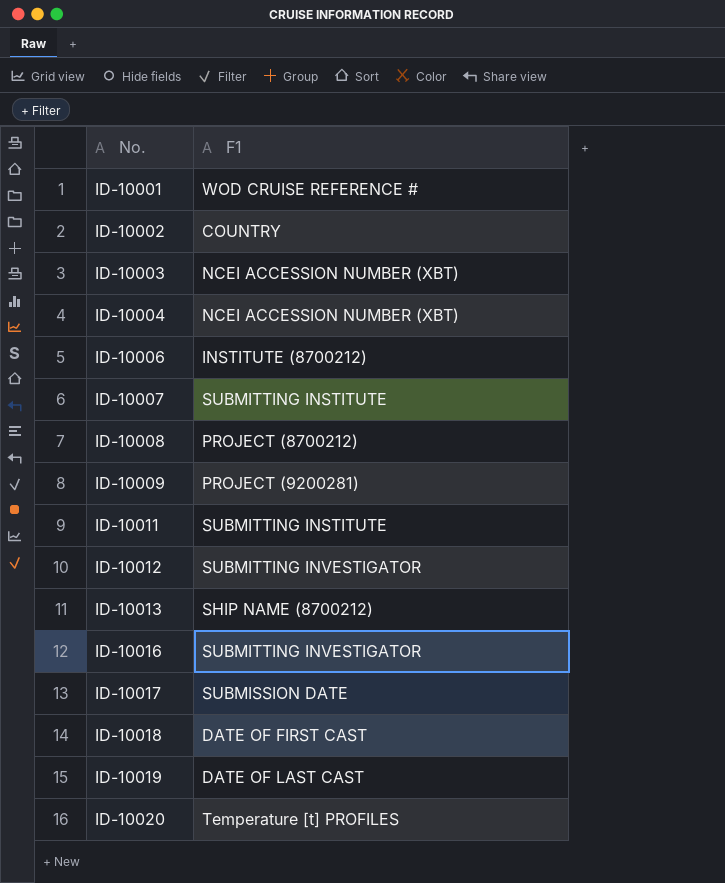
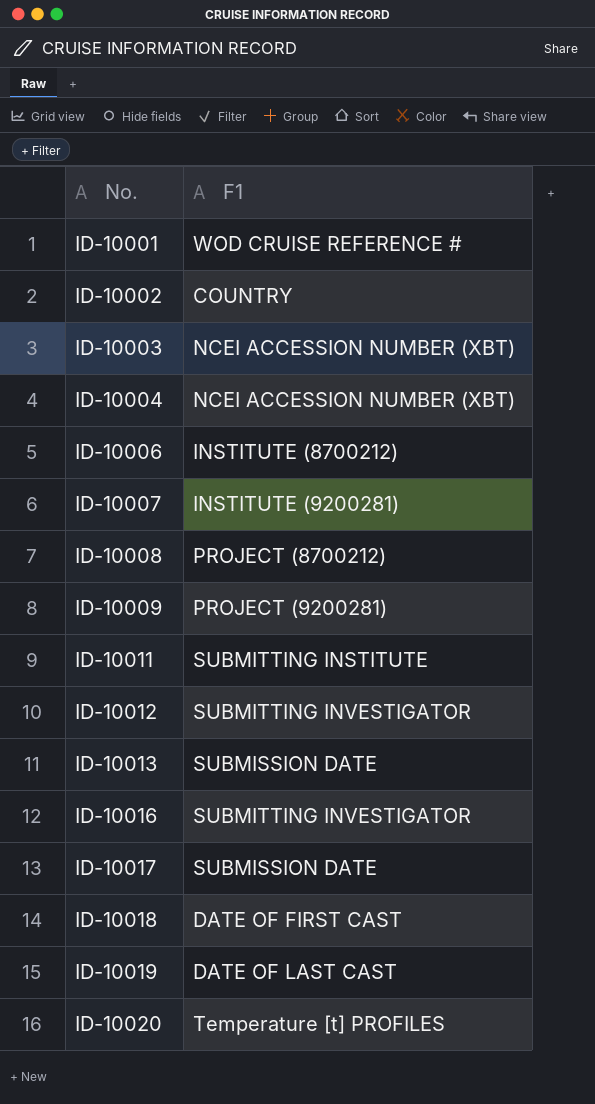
ID-10007 | F1: SUBMITTING INSTITUTE -> INSTITUTE (9200281)
ID-10013 | F1: SHIP NAME (8700212) -> SUBMISSION DATE

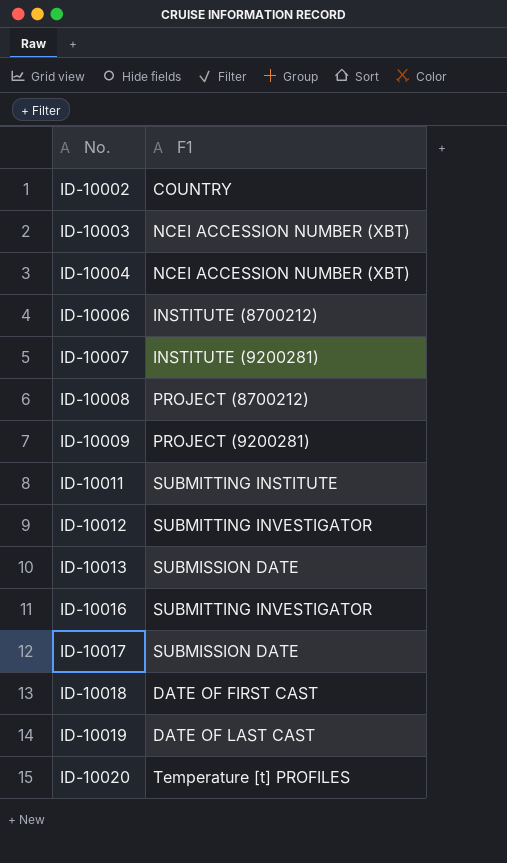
row ID-10001: WOD CRUISE REFERENCE # -> none

